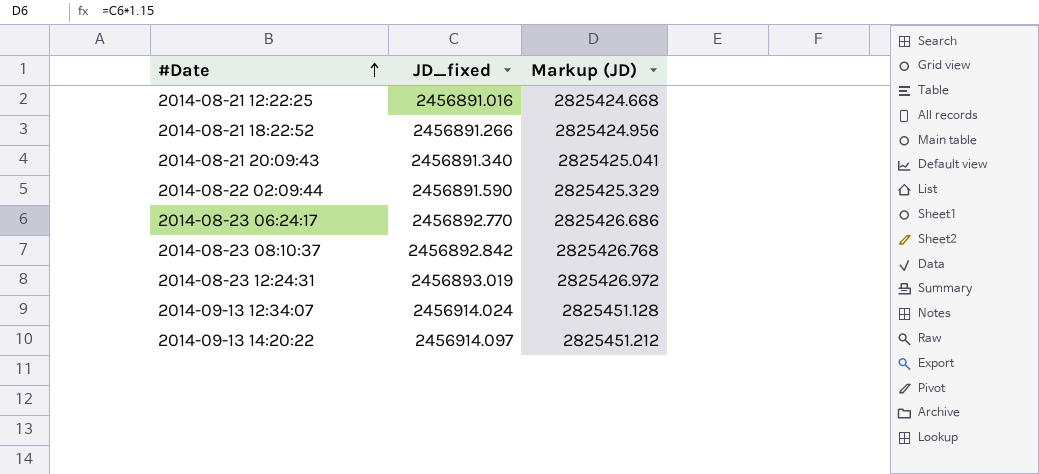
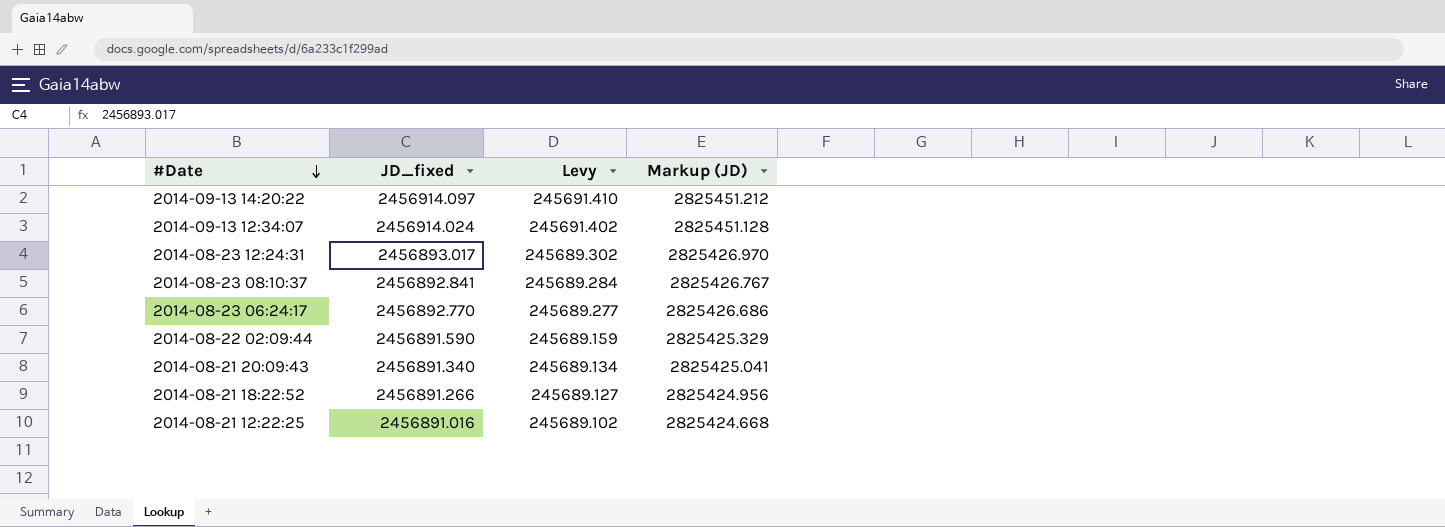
row order: #Date ascending -> #Date descending
column Levy | formula: none -> [JD_fixed] * 0.1
2014-08-23 12:24:31 | JD_fixed: 2456893.019 -> 2456893.017
2014-08-23 12:24:31 | Markup (JD): 2825426.972 -> 2825426.970
2014-08-23 08:10:37 | JD_fixed: 2456892.842 -> 2456892.841
2014-08-23 08:10:37 | Markup (JD): 2825426.768 -> 2825426.767

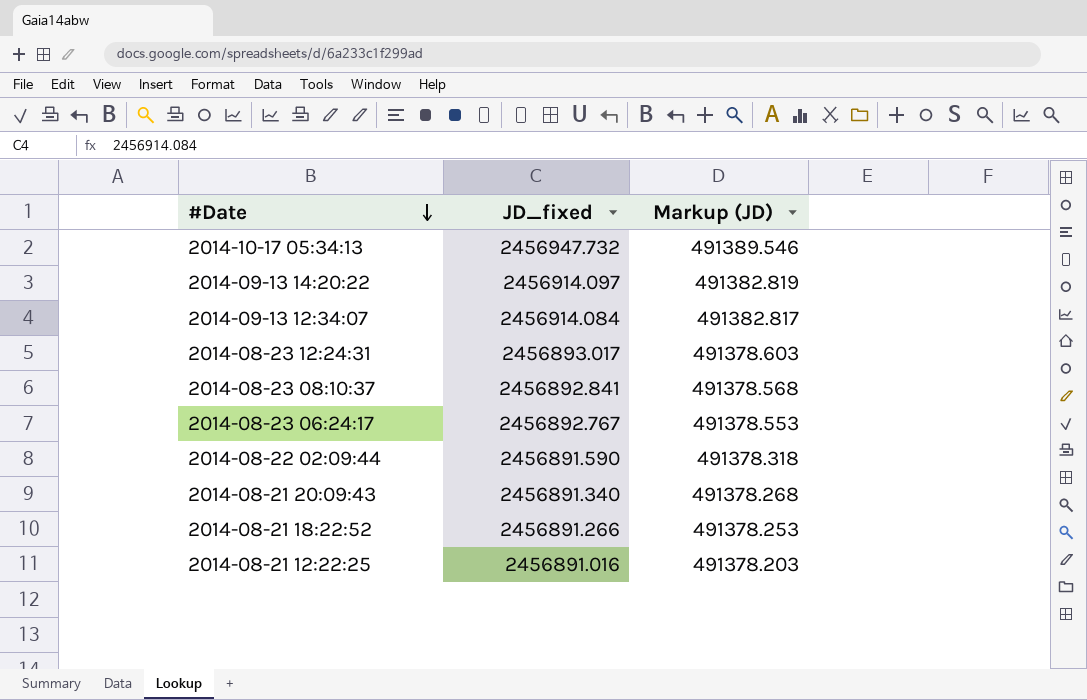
column Levy | formula: [JD_fixed] * 0.1 -> none
column Markup (JD) | formula: [JD_fixed] * 1.15 -> [JD_fixed] * 0.2
row 2014-10-17 05:34:13: none -> 2456947.732 | 491389.546
2014-09-13 12:34:07 | JD_fixed: 2456914.024 -> 2456914.084
2014-08-23 06:24:17 | JD_fixed: 2456892.770 -> 2456892.767

